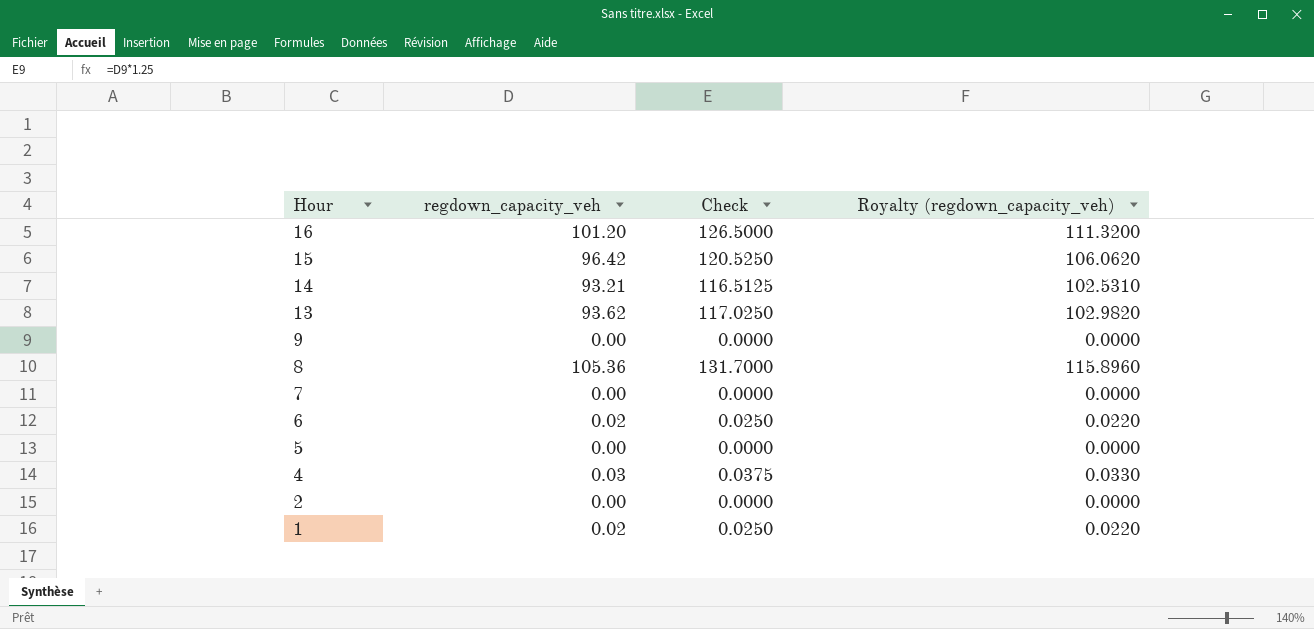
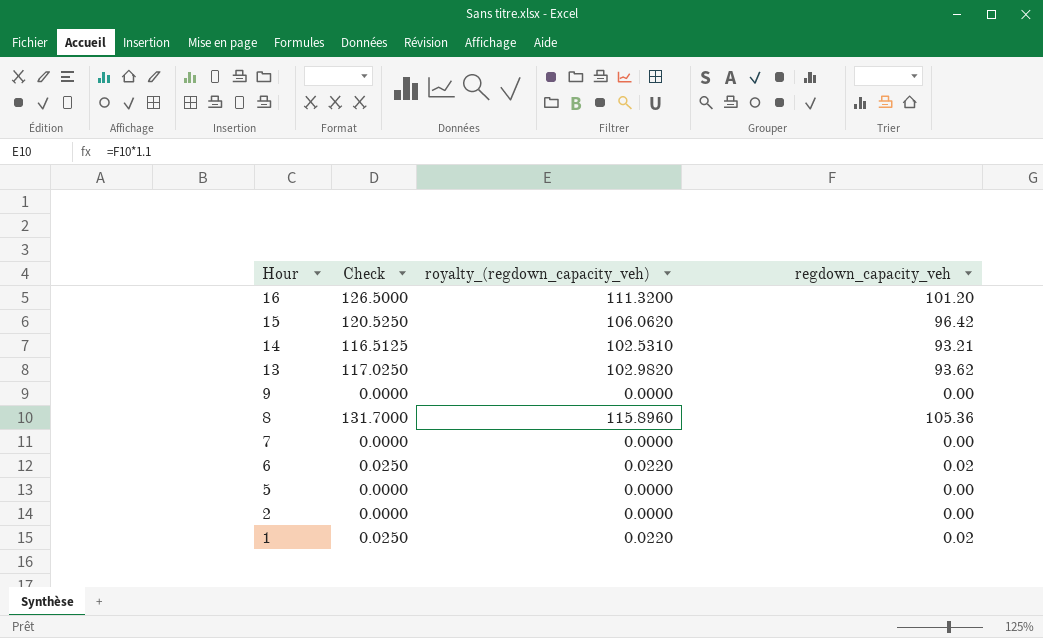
column name: Royalty (regdown_capacity_veh) -> royalty_(regdown_capacity_veh)
column regdown_capacity_veh | position: 2 -> 4
row 4: 0.03 | 0.0375 | 0.0330 -> none

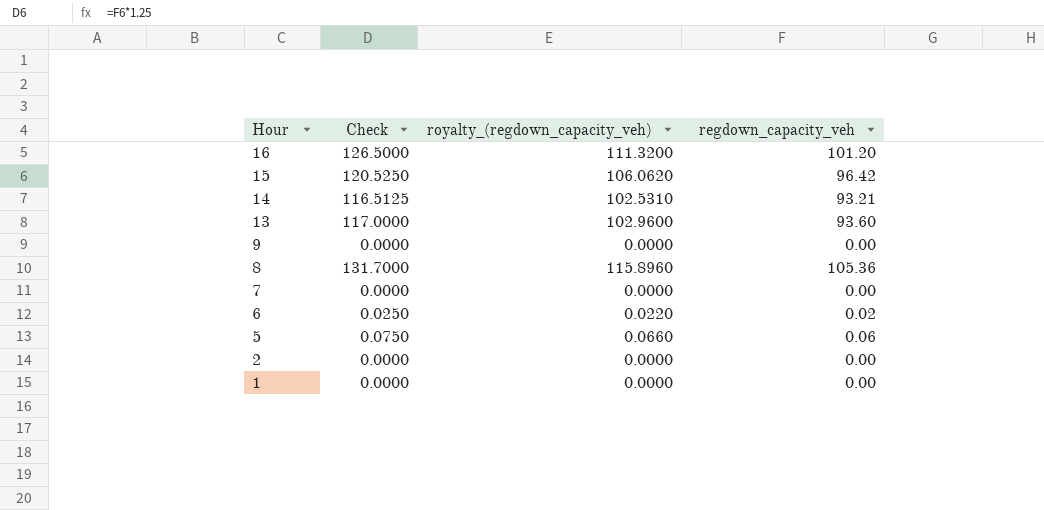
13 | Check: 117.0250 -> 117.0000
13 | royalty_(regdown_capacity_veh): 102.9820 -> 102.9600
13 | regdown_capacity_veh: 93.62 -> 93.60
5 | Check: 0.0000 -> 0.0750
5 | royalty_(regdown_capacity_veh): 0.0000 -> 0.0660
5 | regdown_capacity_veh: 0.00 -> 0.06
1 | Check: 0.0250 -> 0.0000
1 | royalty_(regdown_capacity_veh): 0.0220 -> 0.0000
1 | regdown_capacity_veh: 0.02 -> 0.00

